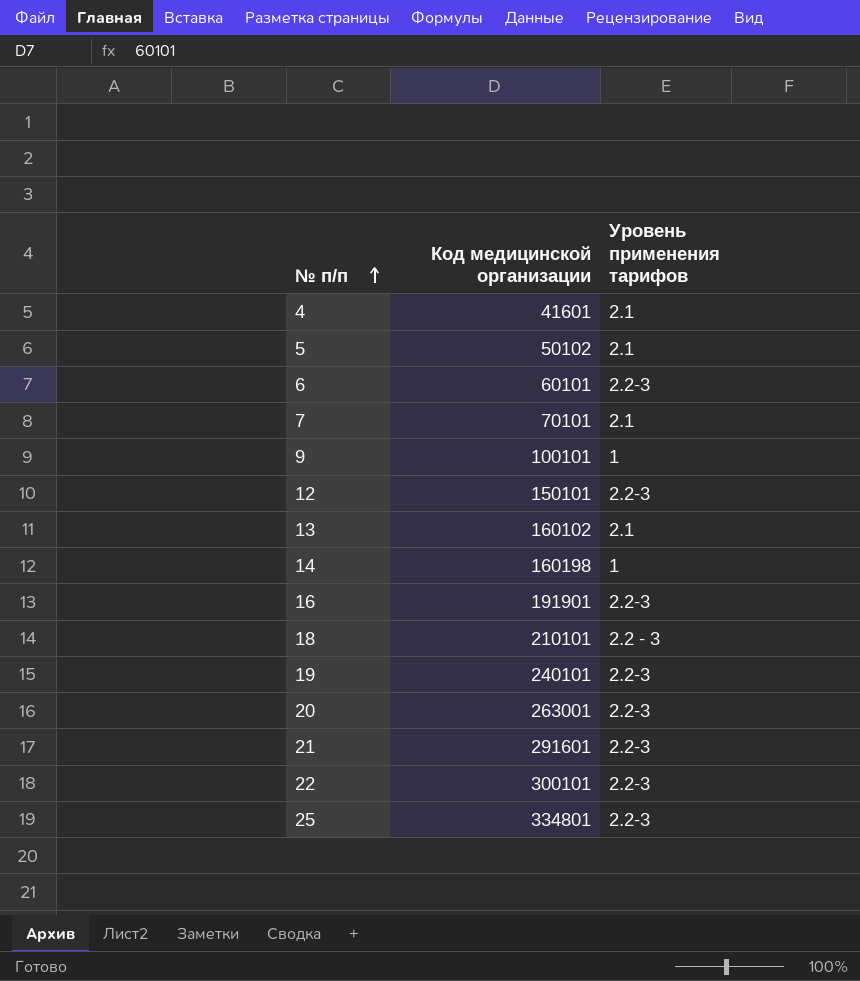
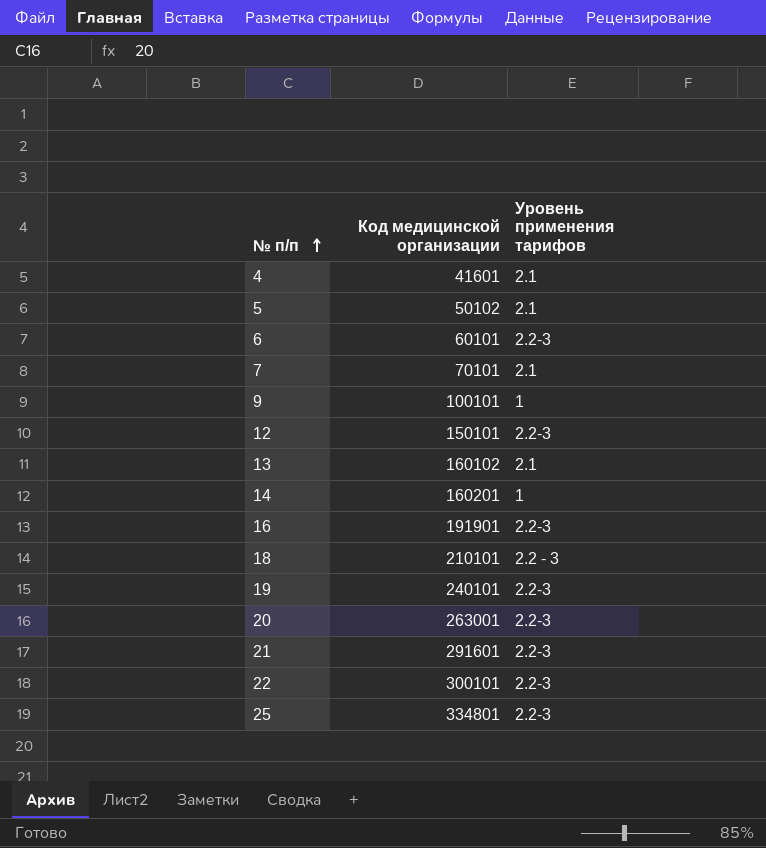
14 | Код медицинской организации: 160198 -> 160201

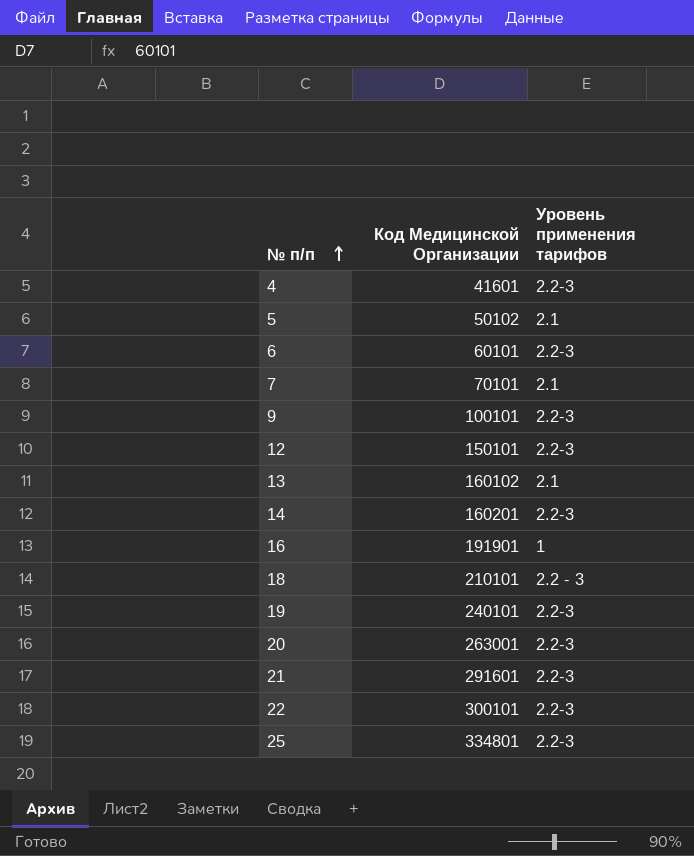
column name: Код медицинской организации -> Код Медицинской Организации
4 | Уровень применения тарифов: 2.1 -> 2.2-3
9 | Уровень применения тарифов: 1 -> 2.2-3
14 | Уровень применения тарифов: 1 -> 2.2-3
16 | Уровень применения тарифов: 2.2-3 -> 1

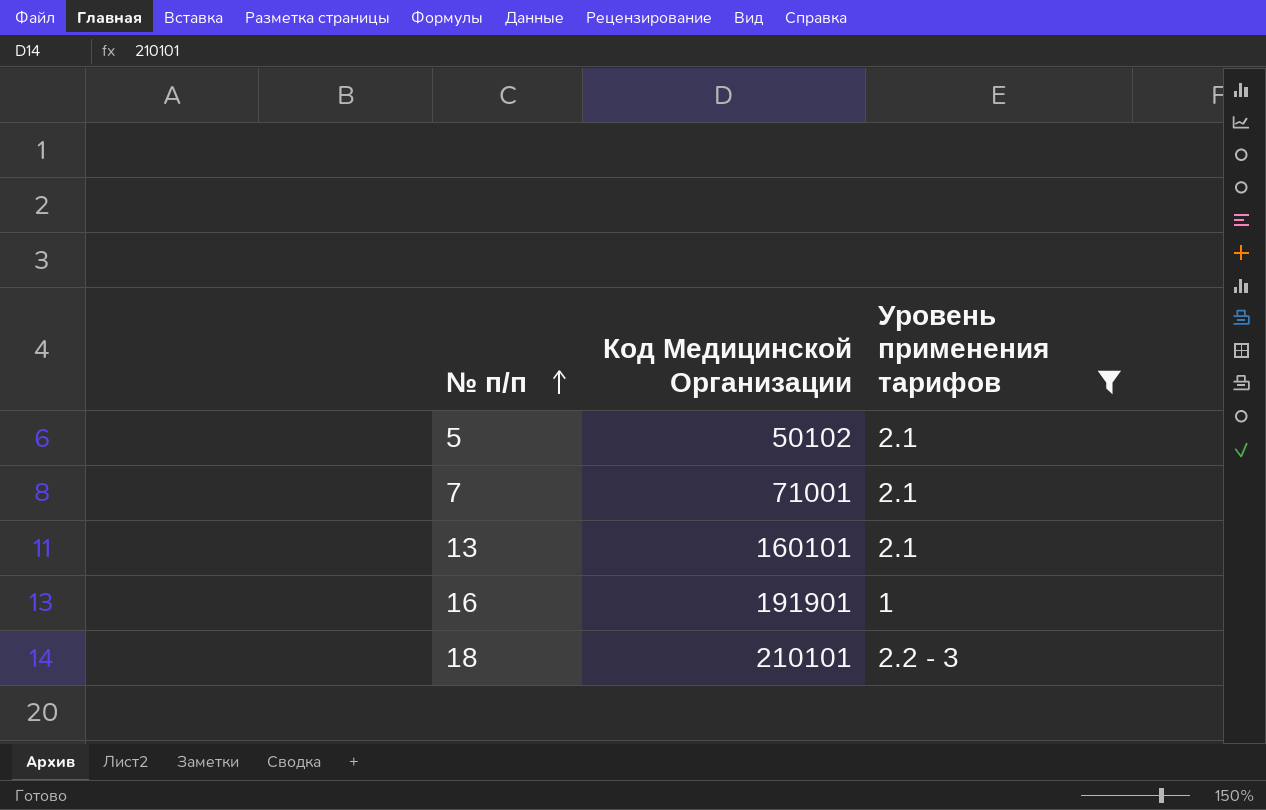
filter: none -> Уровень применения тарифов != 2.2-3
7 | Код Медицинской Организации: 70101 -> 71001
13 | Код Медицинской Организации: 160102 -> 160101

